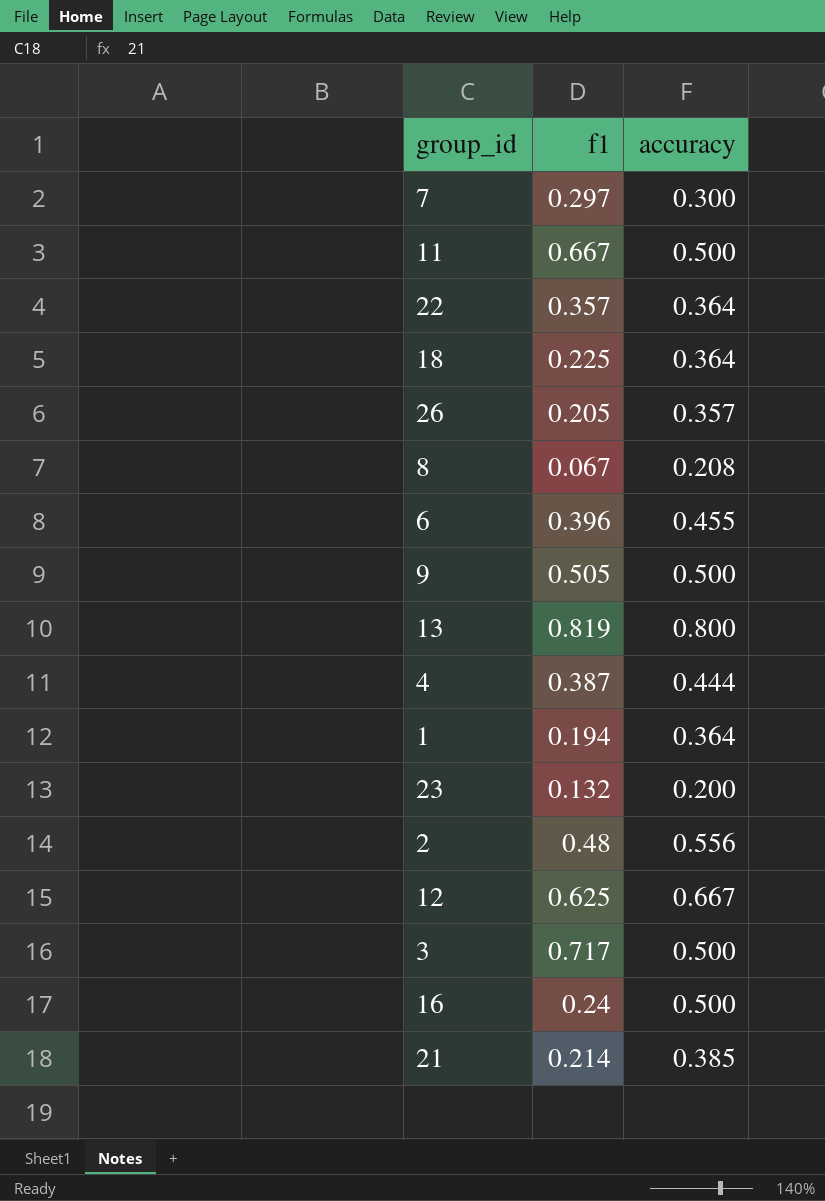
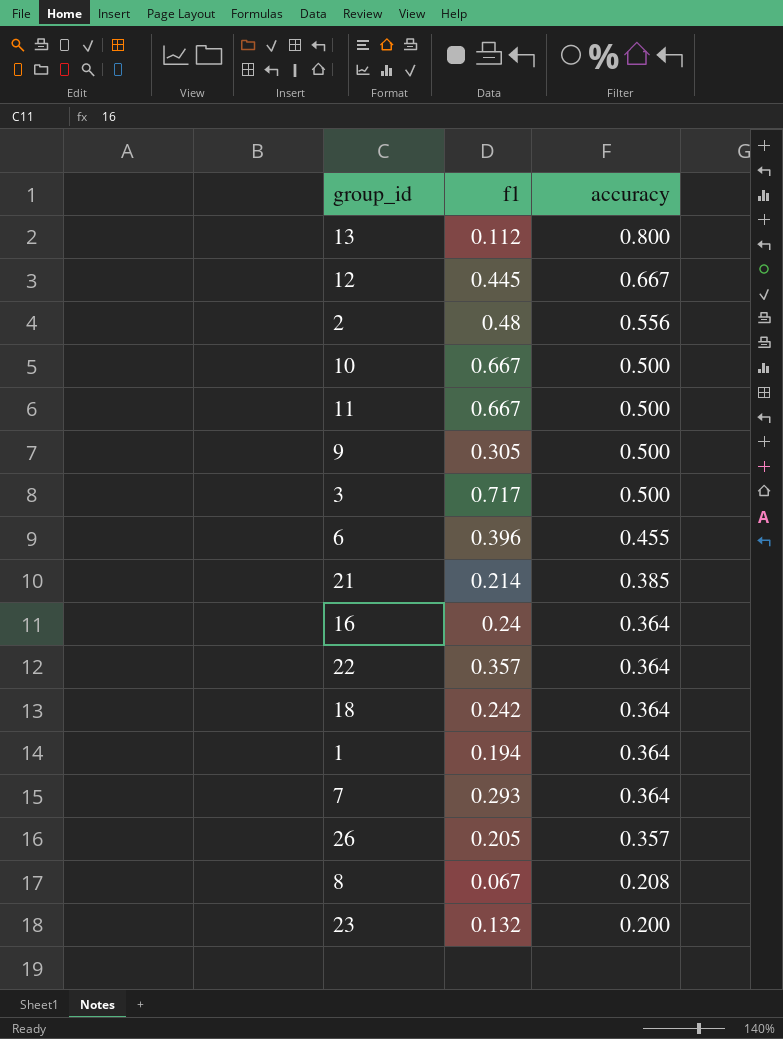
row order: none -> accuracy descending
row 4: 0.387 | 0.444 -> none
13 | f1: 0.819 -> 0.112
12 | f1: 0.625 -> 0.445
row 10: none -> 0.667 | 0.500
9 | f1: 0.505 -> 0.305
16 | accuracy: 0.500 -> 0.364
18 | f1: 0.225 -> 0.242
7 | f1: 0.297 -> 0.293
7 | accuracy: 0.300 -> 0.364

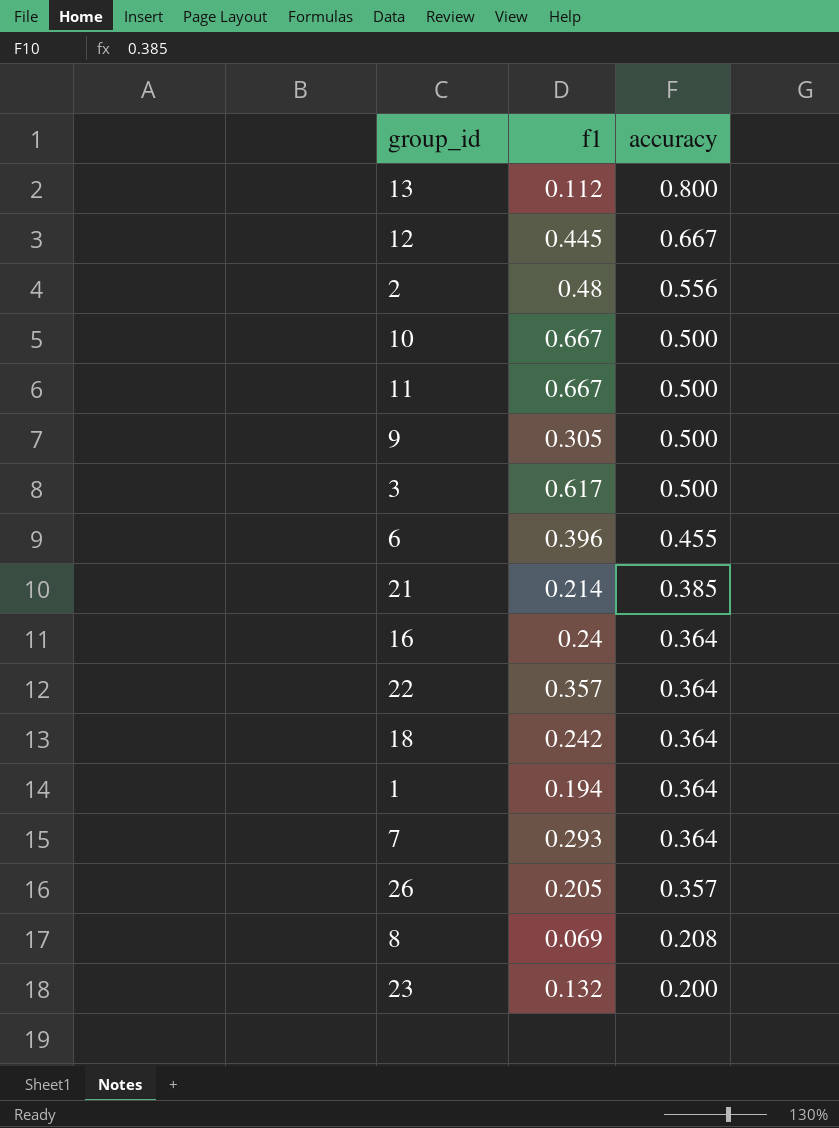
3 | f1: 0.717 -> 0.617
8 | f1: 0.067 -> 0.069

